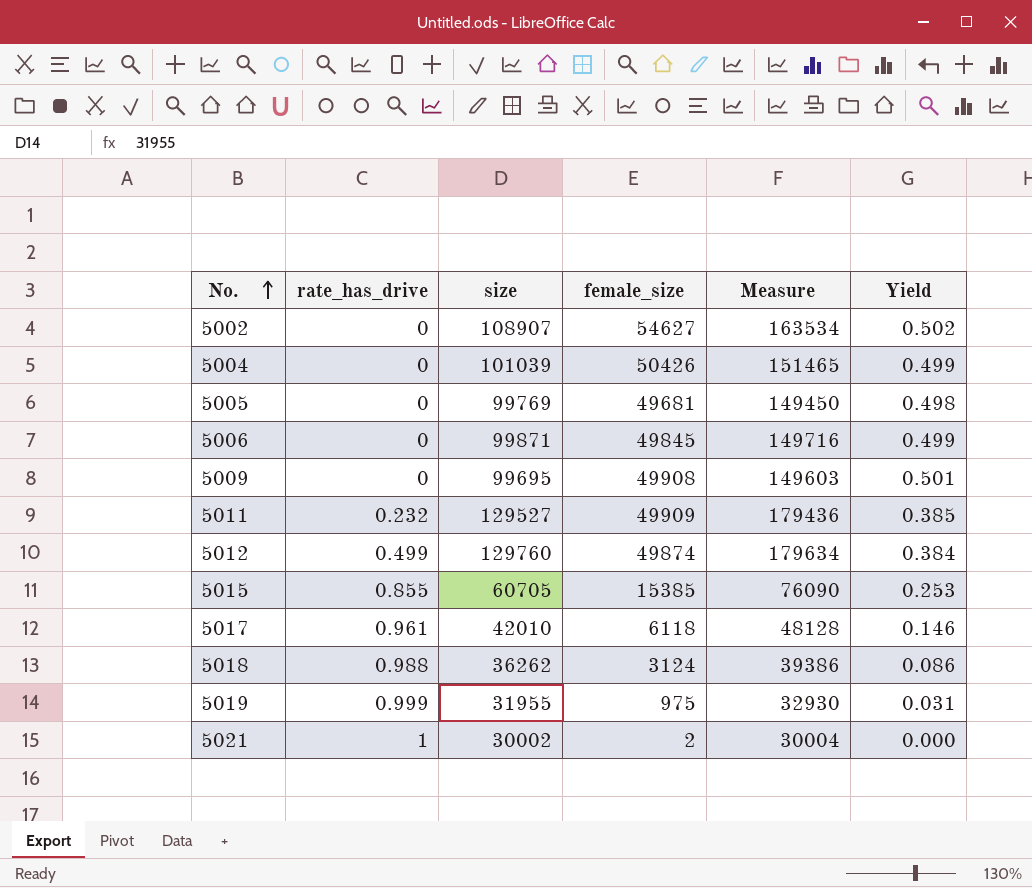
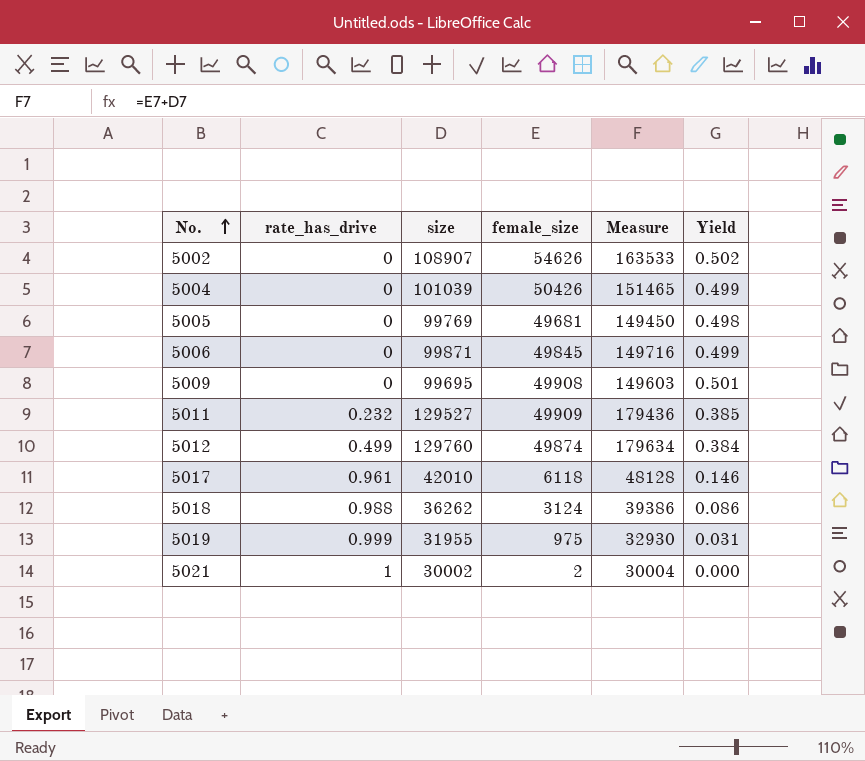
row 5015: 0.855 | 60705 | 15385 | 76090 | 0.253 -> none
5002 | female_size: 54627 -> 54626
5002 | Measure: 163534 -> 163533

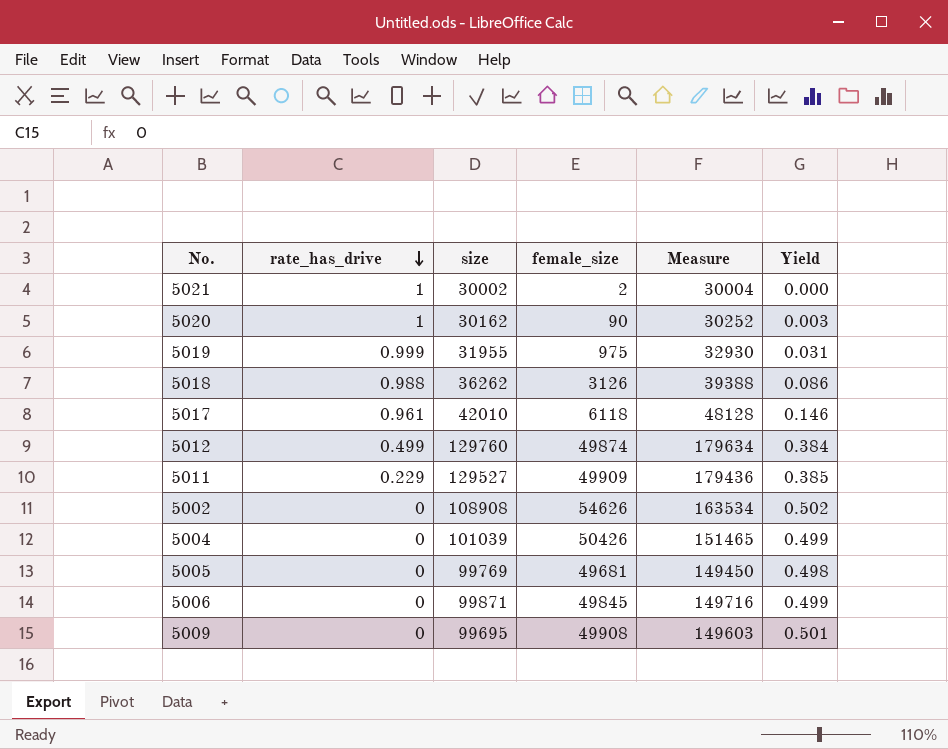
row order: No. ascending -> rate_has_drive descending
row 5020: none -> 1 | 30162 | 90 | 30252 | 0.003
5018 | female_size: 3124 -> 3126
5018 | Measure: 39386 -> 39388
5011 | rate_has_drive: 0.232 -> 0.229
5002 | size: 108907 -> 108908
5002 | Measure: 163533 -> 163534

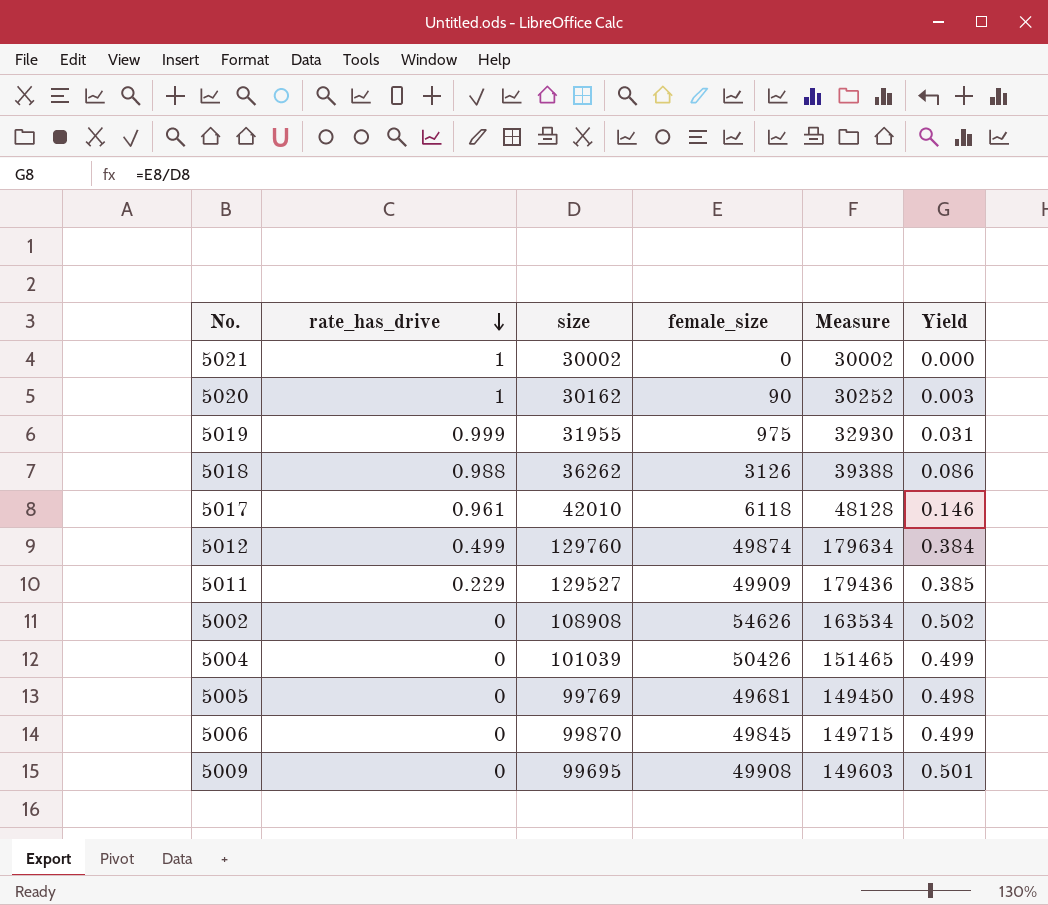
5021 | female_size: 2 -> 0
5021 | Measure: 30004 -> 30002
5006 | size: 99871 -> 99870
5006 | Measure: 149716 -> 149715

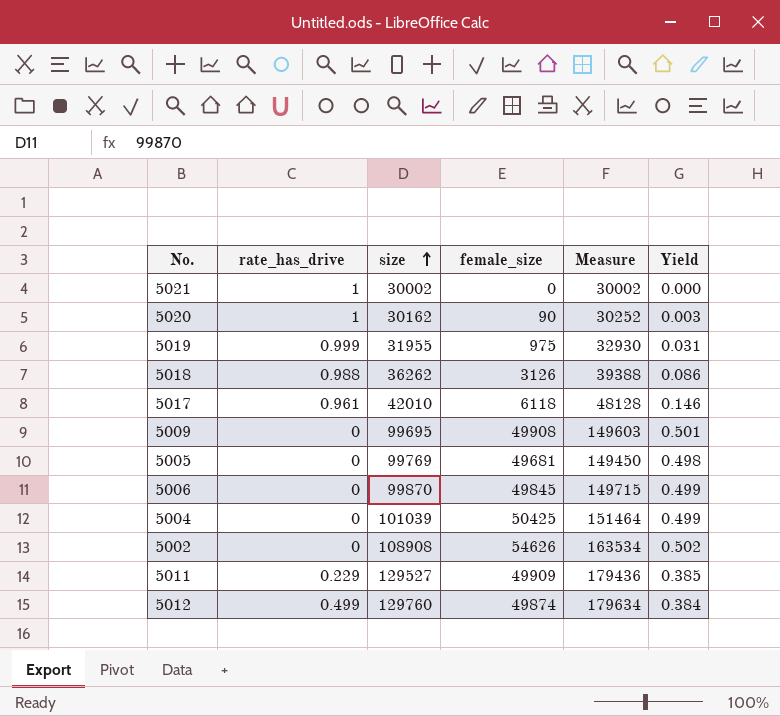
row order: rate_has_drive descending -> size ascending
5004 | female_size: 50426 -> 50425
5004 | Measure: 151465 -> 151464

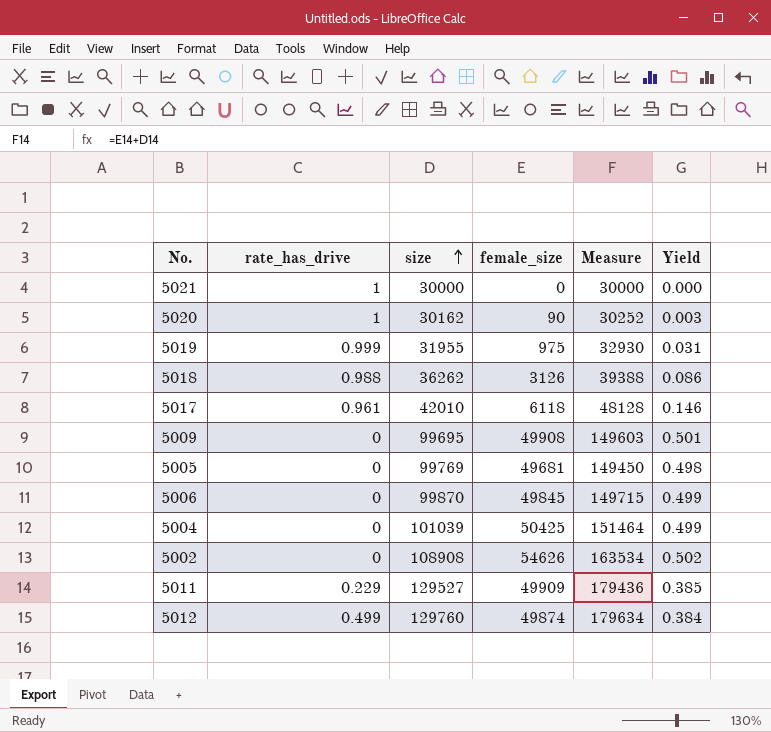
5021 | size: 30002 -> 30000
5021 | Measure: 30002 -> 30000

